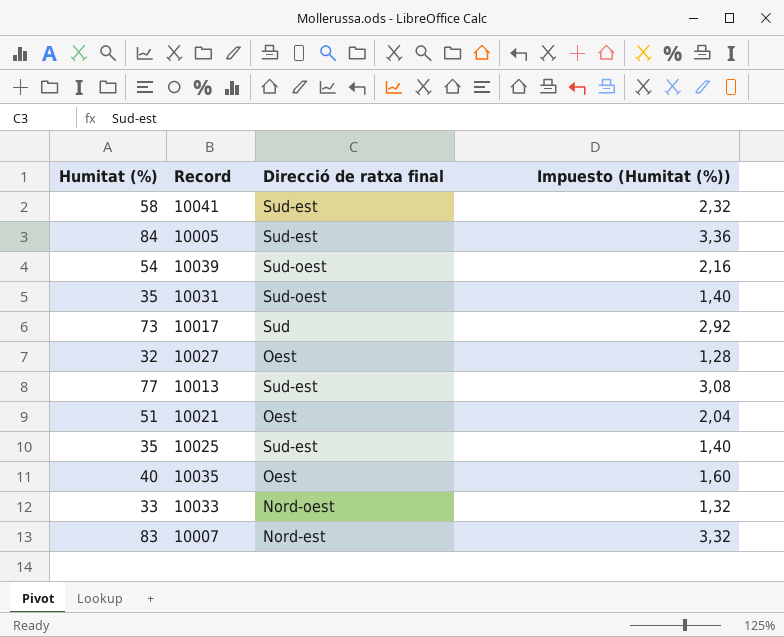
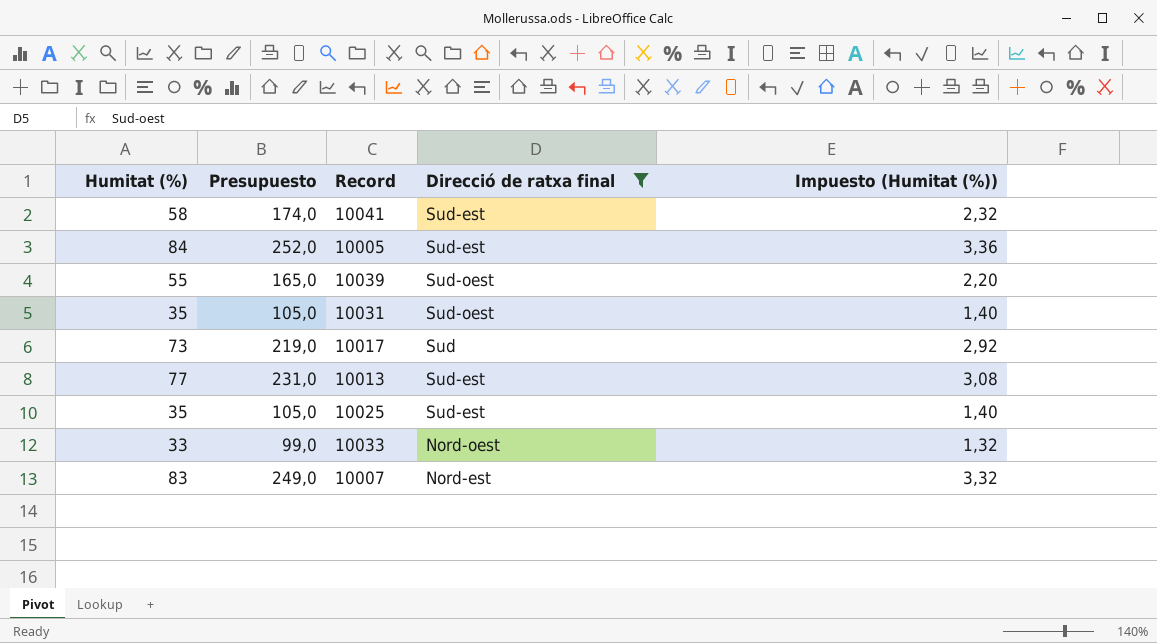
filter: none -> Direcció de ratxa final != Oest
column Presupuesto | formula: none -> [Humitat (%)] * 3
10039 | Humitat (%): 54 -> 55
10039 | Impuesto (Humitat (%)): 2,16 -> 2,20

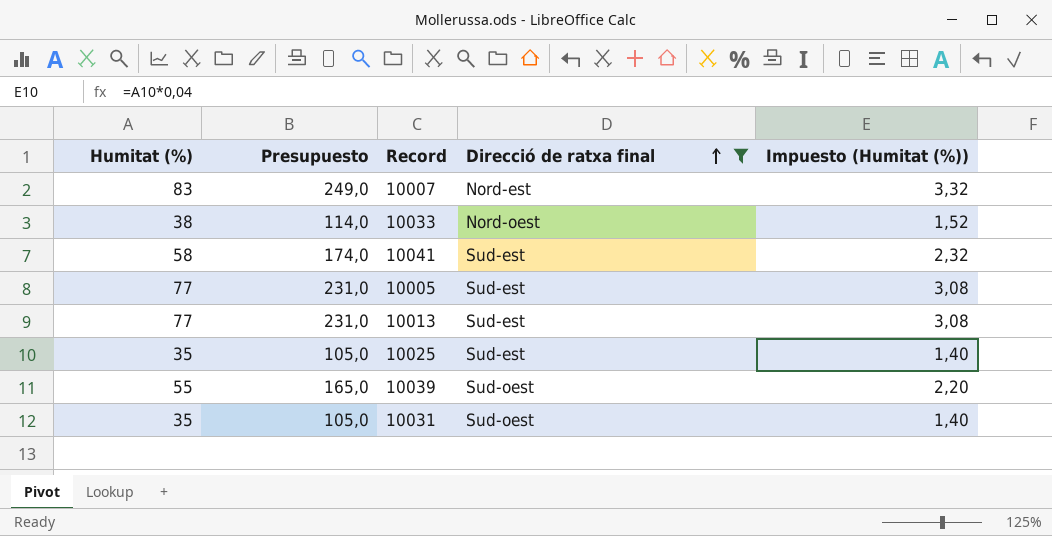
row order: none -> Direcció de ratxa final ascending
row 10017: 73 | 219,0 | Sud | 2,92 -> none
10033 | Humitat (%): 33 -> 38
10033 | Presupuesto: 99,0 -> 114,0
10033 | Impuesto (Humitat (%)): 1,32 -> 1,52
10005 | Humitat (%): 84 -> 77
10005 | Presupuesto: 252,0 -> 231,0
10005 | Impuesto (Humitat (%)): 3,36 -> 3,08

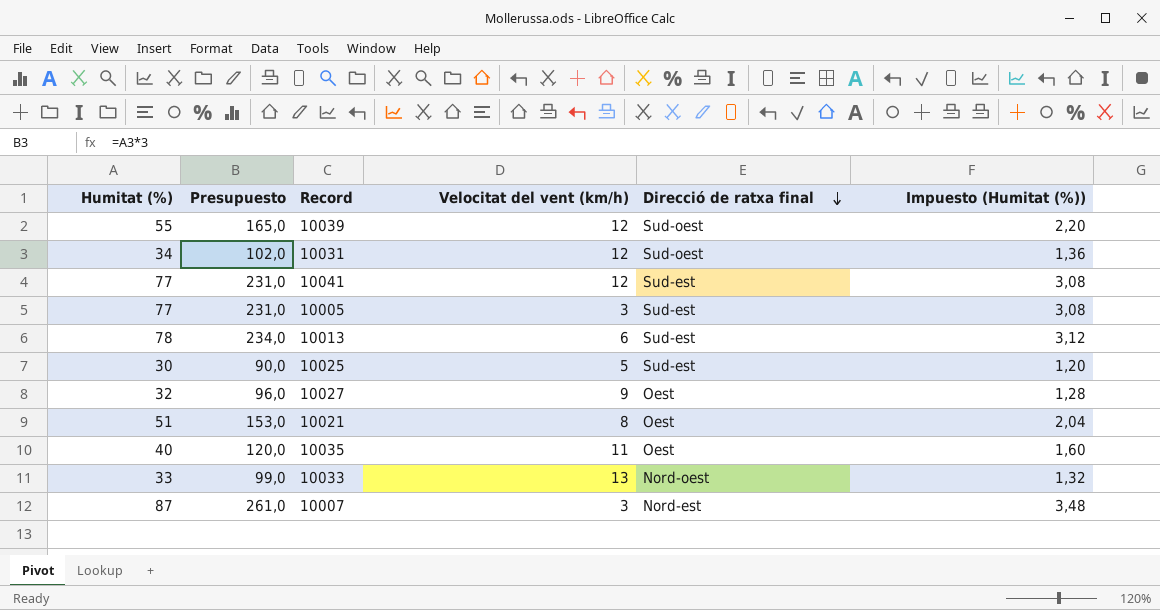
filter: Direcció de ratxa final != Oest -> none
row order: Direcció de ratxa final ascending -> Direcció de ratxa final descending
column Velocitat del vent (km/h) | position: none -> 4
10031 | Humitat (%): 35 -> 34
10031 | Presupuesto: 105,0 -> 102,0
10031 | Impuesto (Humitat (%)): 1,40 -> 1,36
10041 | Humitat (%): 58 -> 77
10041 | Presupuesto: 174,0 -> 231,0
10041 | Impuesto (Humitat (%)): 2,32 -> 3,08
10013 | Humitat (%): 77 -> 78
10013 | Presupuesto: 231,0 -> 234,0
10013 | Impuesto (Humitat (%)): 3,08 -> 3,12
10025 | Humitat (%): 35 -> 30
10025 | Presupuesto: 105,0 -> 90,0
10025 | Impuesto (Humitat (%)): 1,40 -> 1,20
10033 | Humitat (%): 38 -> 33
10033 | Presupuesto: 114,0 -> 99,0
10033 | Impuesto (Humitat (%)): 1,52 -> 1,32
10007 | Humitat (%): 83 -> 87
10007 | Presupuesto: 249,0 -> 261,0
10007 | Impuesto (Humitat (%)): 3,32 -> 3,48

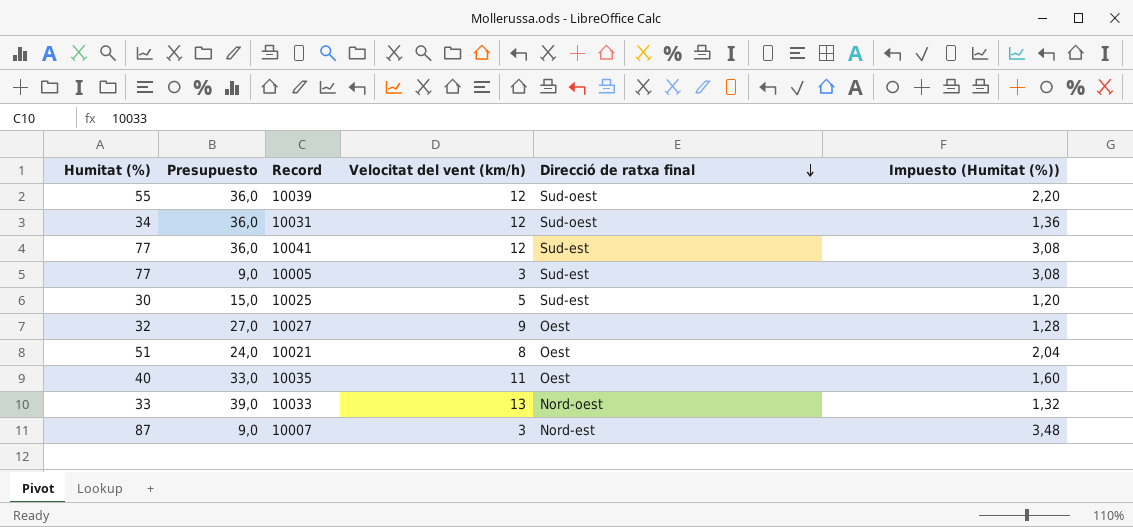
column Presupuesto | formula: [Humitat (%)] * 3 -> [Velocitat del vent (km/h)] * 3
row 10013: 78 | 234,0 | 6 | Sud-est | 3,12 -> none

